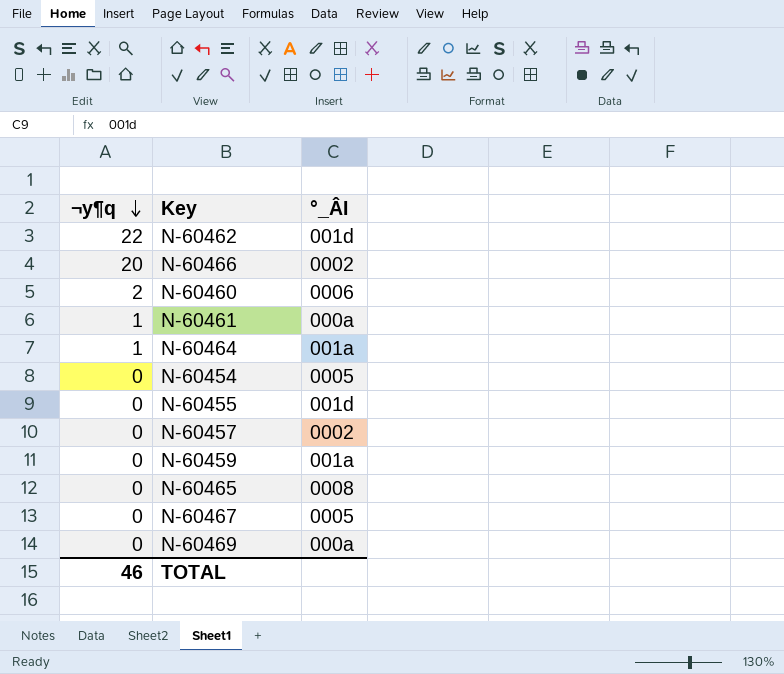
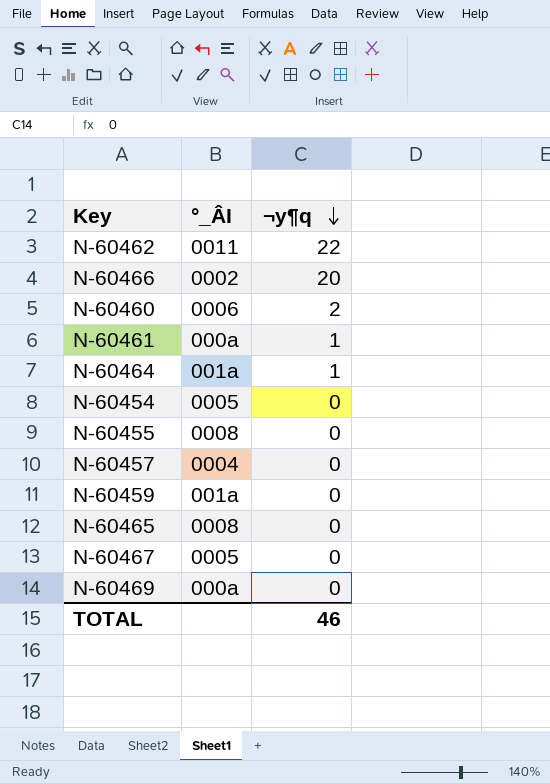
column ¬y¶q | position: 1 -> 3
N-60462 | °_ÂI: 001d -> 0011
N-60455 | °_ÂI: 001d -> 0008
N-60457 | °_ÂI: 0002 -> 0004

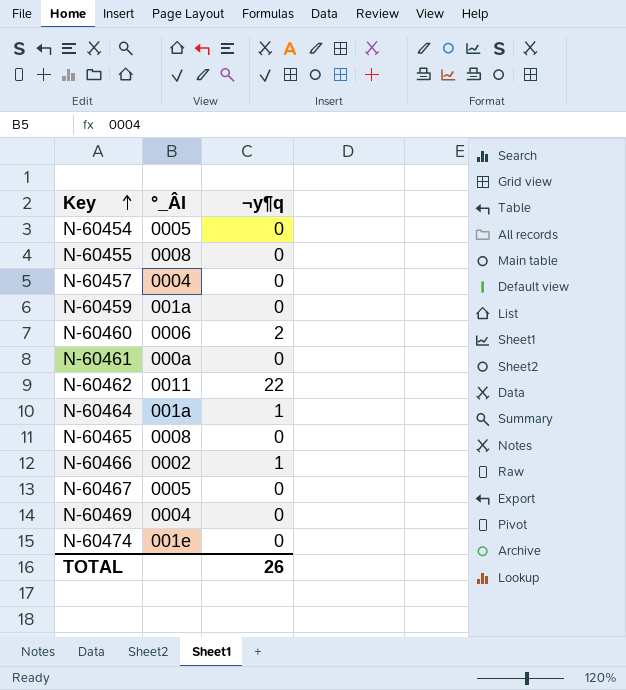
row order: ¬y¶q descending -> Key ascending
N-60461 | ¬y¶q: 1 -> 0
N-60466 | ¬y¶q: 20 -> 1
N-60469 | °_ÂI: 000a -> 0004
row N-60474: none -> 001e | 0
TOTAL | ¬y¶q: 46 -> 26

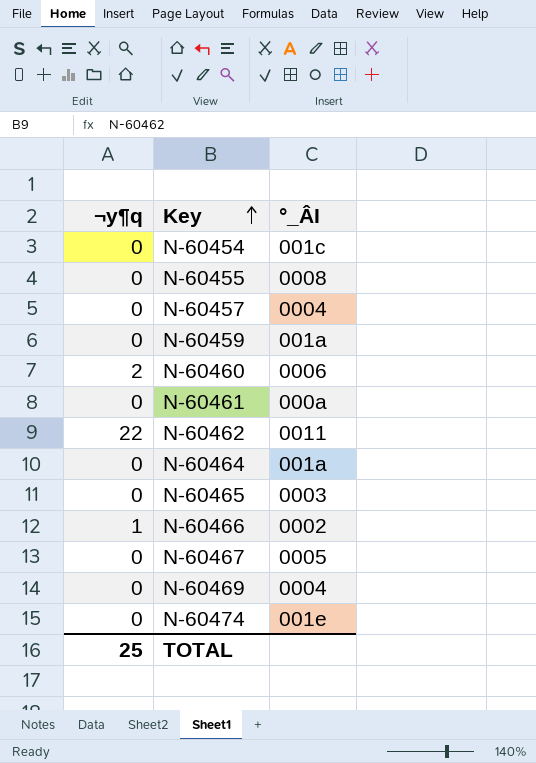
column ¬y¶q | position: 3 -> 1
N-60454 | °_ÂI: 0005 -> 001c
N-60464 | ¬y¶q: 1 -> 0
N-60465 | °_ÂI: 0008 -> 0003
TOTAL | ¬y¶q: 26 -> 25

